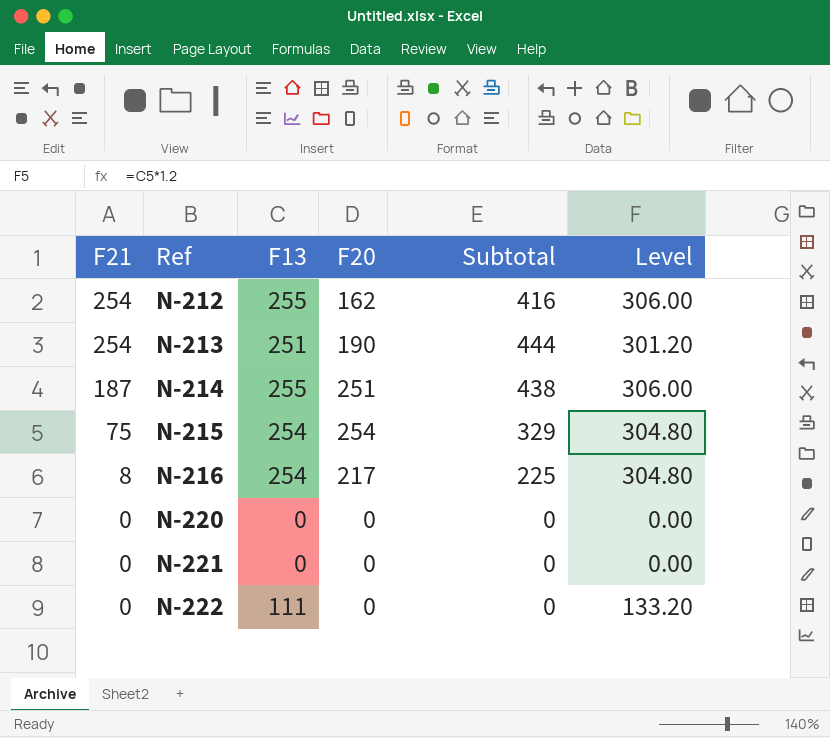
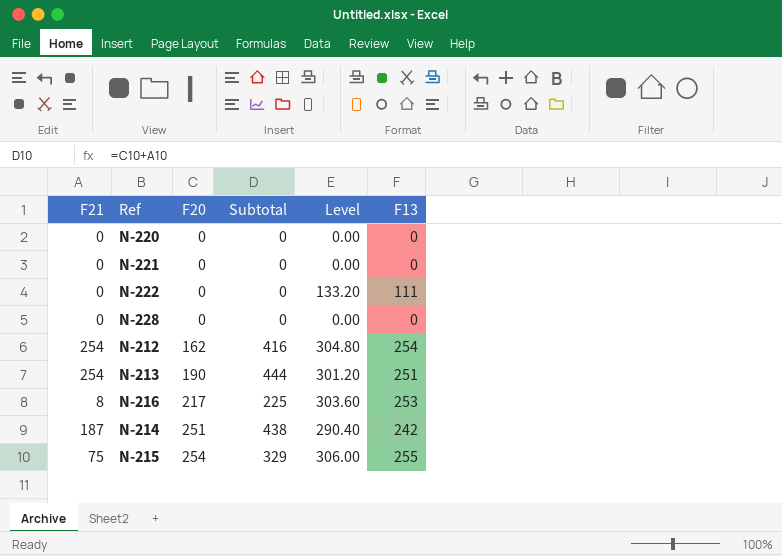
row order: F21 descending -> F20 ascending
column F13 | position: 3 -> 6
row N-228: none -> 0 | 0 | 0 | 0.00 | 0
N-212 | Level: 306.00 -> 304.80
N-212 | F13: 255 -> 254
N-216 | Level: 304.80 -> 303.60
N-216 | F13: 254 -> 253
N-214 | Level: 306.00 -> 290.40
N-214 | F13: 255 -> 242
N-215 | Level: 304.80 -> 306.00
N-215 | F13: 254 -> 255

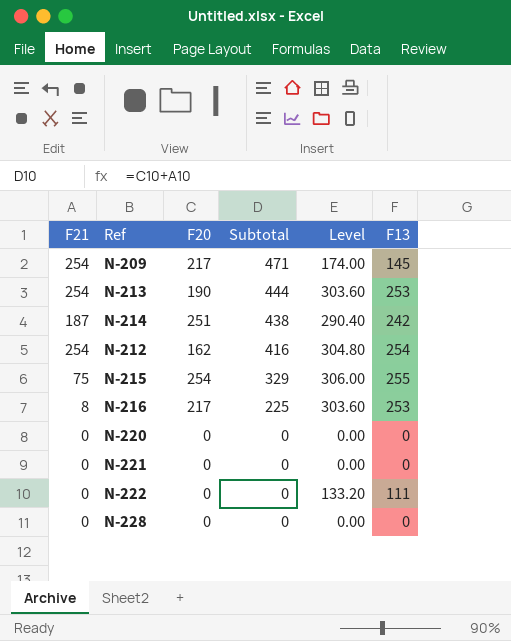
row order: F20 ascending -> Subtotal descending
row N-209: none -> 254 | 217 | 471 | 174.00 | 145
N-213 | Level: 301.20 -> 303.60
N-213 | F13: 251 -> 253

